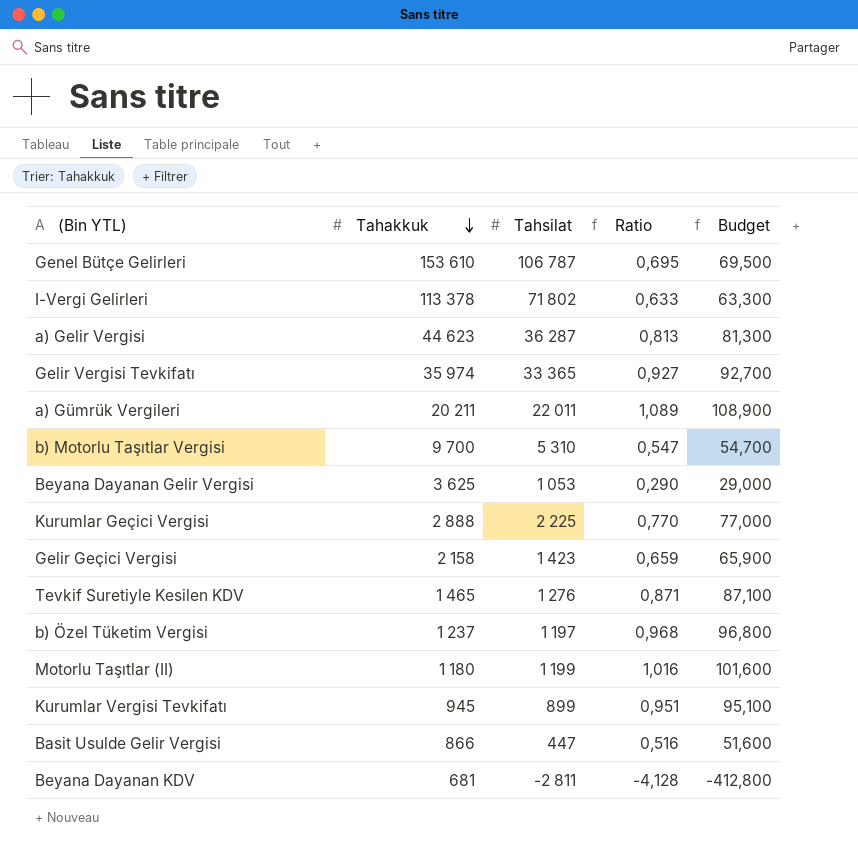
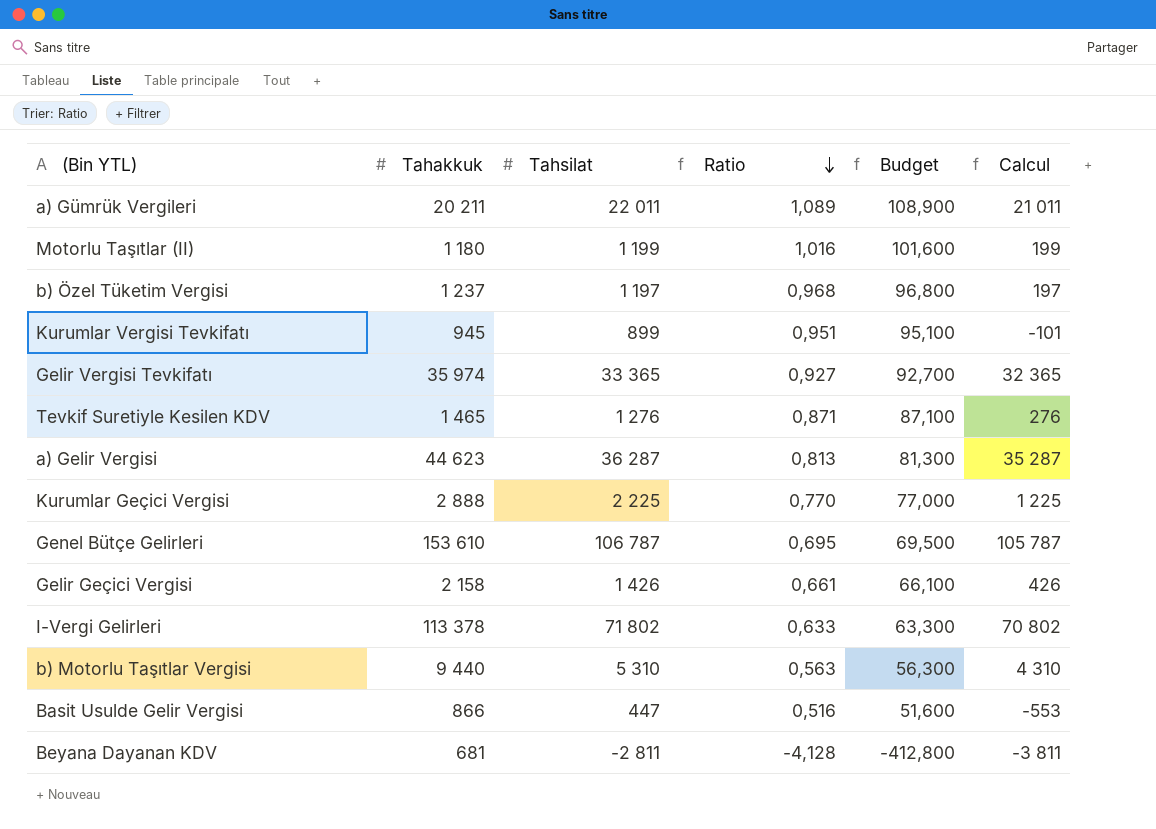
row order: Tahakkuk descending -> Ratio descending
column Calcul | formula: none -> [Tahsilat] - 1000
row Beyana Dayanan Gelir Vergisi: 3 625 | 1 053 | 0,290 | 29,000 -> none
Gelir Geçici Vergisi | Tahsilat: 1 423 -> 1 426
Gelir Geçici Vergisi | Ratio: 0,659 -> 0,661
Gelir Geçici Vergisi | Budget: 65,900 -> 66,100
b) Motorlu Taşıtlar Vergisi | Tahakkuk: 9 700 -> 9 440
b) Motorlu Taşıtlar Vergisi | Ratio: 0,547 -> 0,563
b) Motorlu Taşıtlar Vergisi | Budget: 54,700 -> 56,300

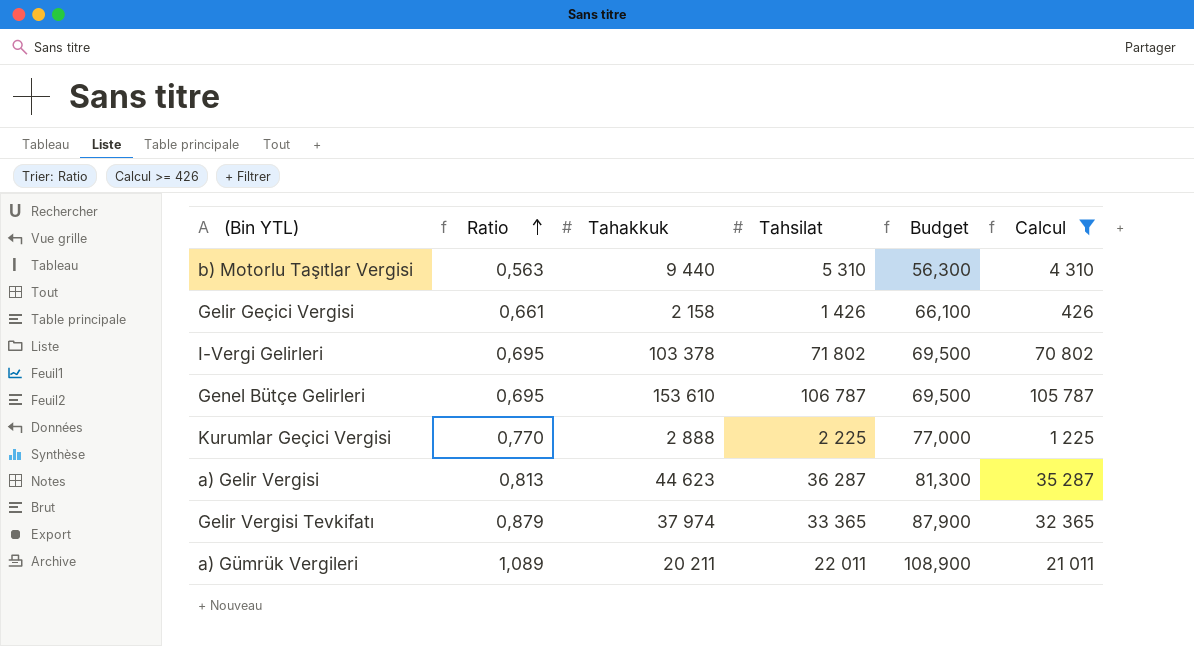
filter: none -> Calcul >= 426
row order: Ratio descending -> Ratio ascending
column Ratio | position: 4 -> 2
I-Vergi Gelirleri | Ratio: 0,633 -> 0,695
I-Vergi Gelirleri | Tahakkuk: 113 378 -> 103 378
I-Vergi Gelirleri | Budget: 63,300 -> 69,500
Gelir Vergisi Tevkifatı | Ratio: 0,927 -> 0,879
Gelir Vergisi Tevkifatı | Tahakkuk: 35 974 -> 37 974
Gelir Vergisi Tevkifatı | Budget: 92,700 -> 87,900

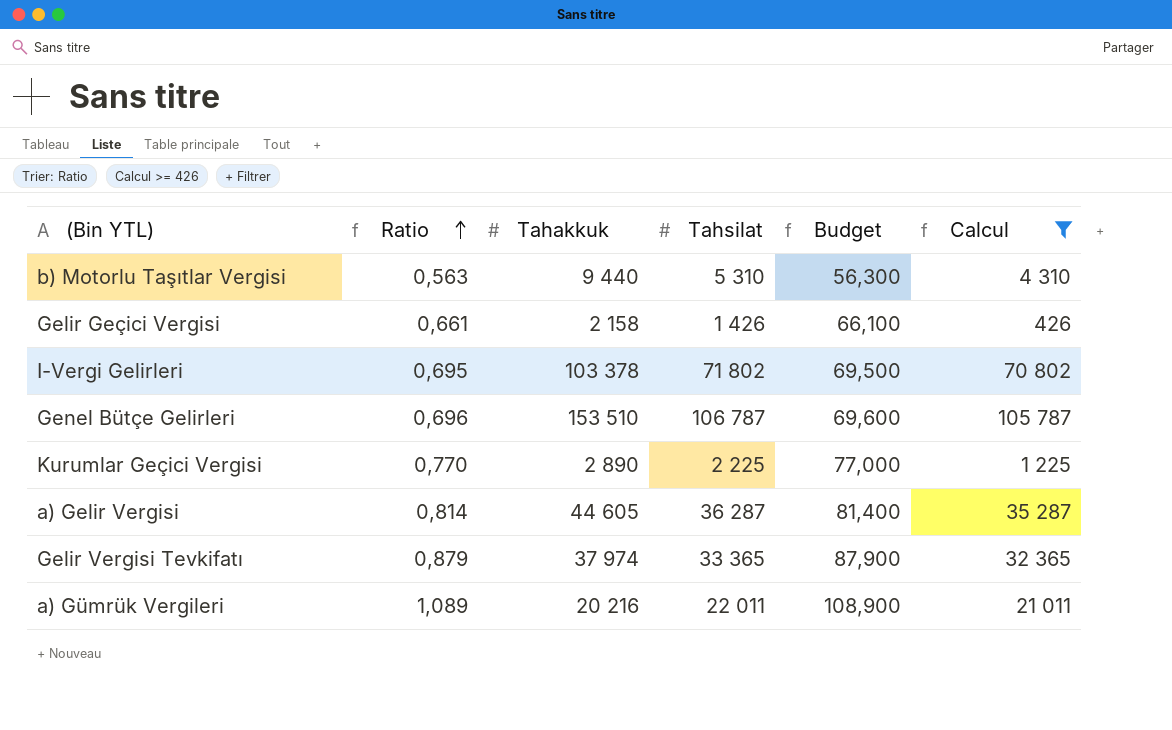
Genel Bütçe Gelirleri | Ratio: 0,695 -> 0,696
Genel Bütçe Gelirleri | Tahakkuk: 153 610 -> 153 510
Genel Bütçe Gelirleri | Budget: 69,500 -> 69,600
Kurumlar Geçici Vergisi | Tahakkuk: 2 888 -> 2 890
a) Gelir Vergisi | Ratio: 0,813 -> 0,814
a) Gelir Vergisi | Tahakkuk: 44 623 -> 44 605
a) Gelir Vergisi | Budget: 81,300 -> 81,400
a) Gümrük Vergileri | Tahakkuk: 20 211 -> 20 216

